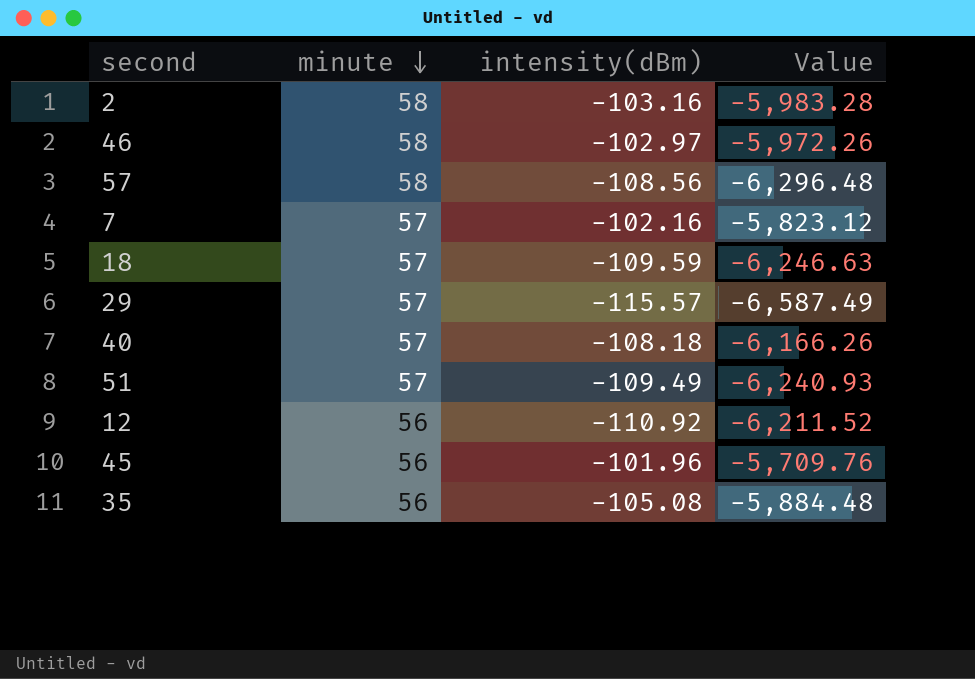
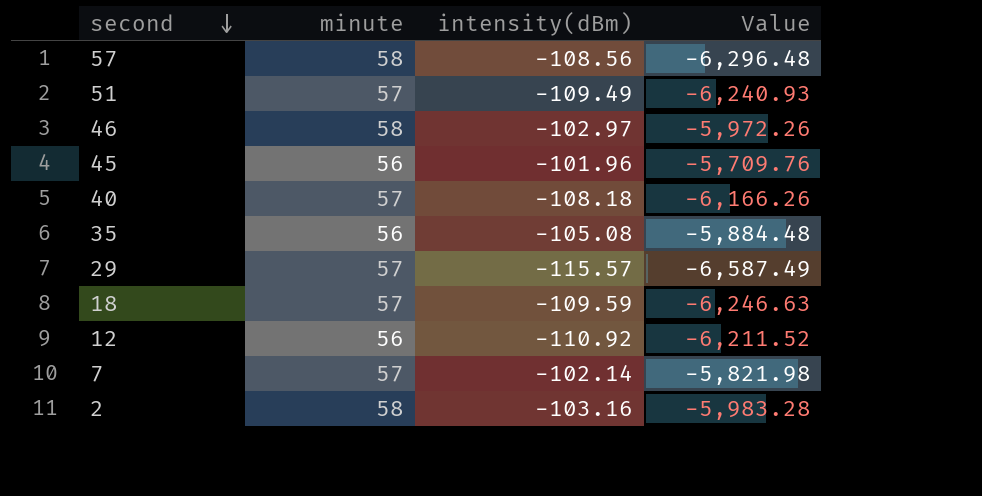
row order: minute descending -> second descending
7 | intensity(dBm): -102.16 -> -102.14
7 | Value: -5,823.12 -> -5,821.98

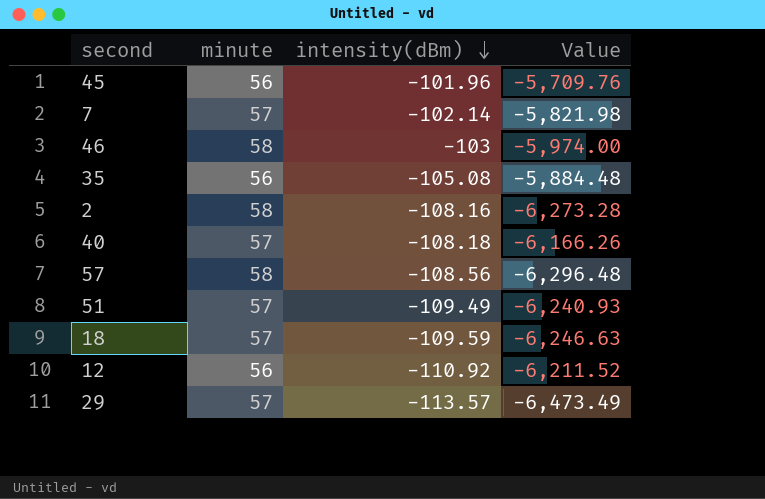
row order: second descending -> intensity(dBm) descending
46 | intensity(dBm): -102.97 -> -103
46 | Value: -5,972.26 -> -5,974.00
2 | intensity(dBm): -103.16 -> -108.16
2 | Value: -5,983.28 -> -6,273.28
29 | intensity(dBm): -115.57 -> -113.57
29 | Value: -6,587.49 -> -6,473.49

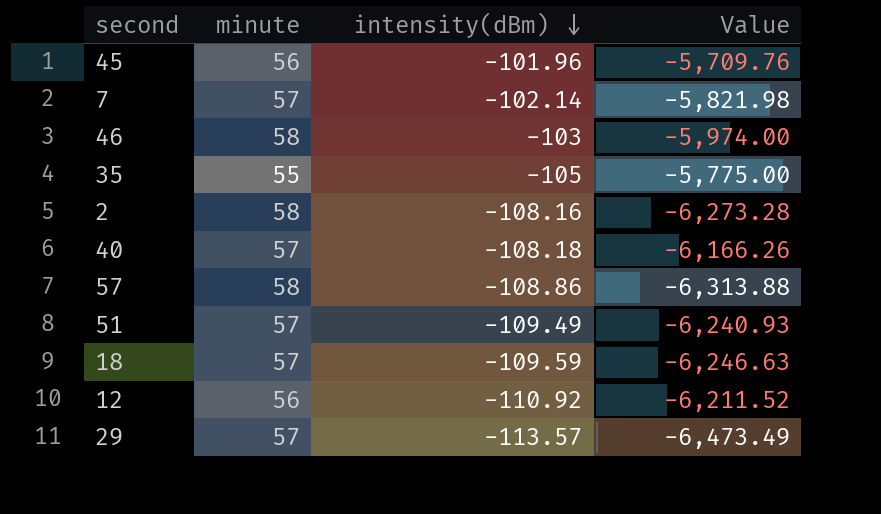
35 | minute: 56 -> 55
35 | intensity(dBm): -105.08 -> -105
35 | Value: -5,884.48 -> -5,775.00
57 | intensity(dBm): -108.56 -> -108.86
57 | Value: -6,296.48 -> -6,313.88

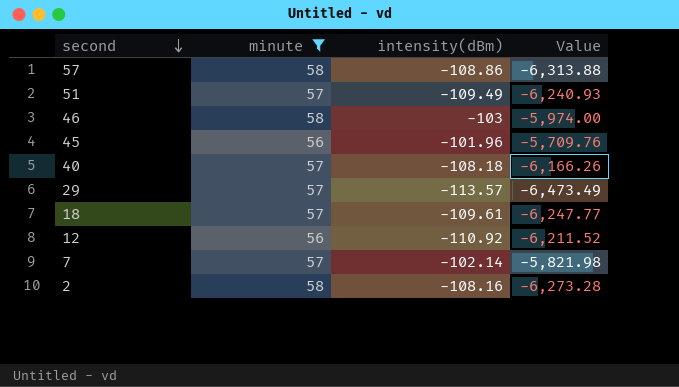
filter: none -> minute != 55
row order: intensity(dBm) descending -> second descending
18 | intensity(dBm): -109.59 -> -109.61
18 | Value: -6,246.63 -> -6,247.77

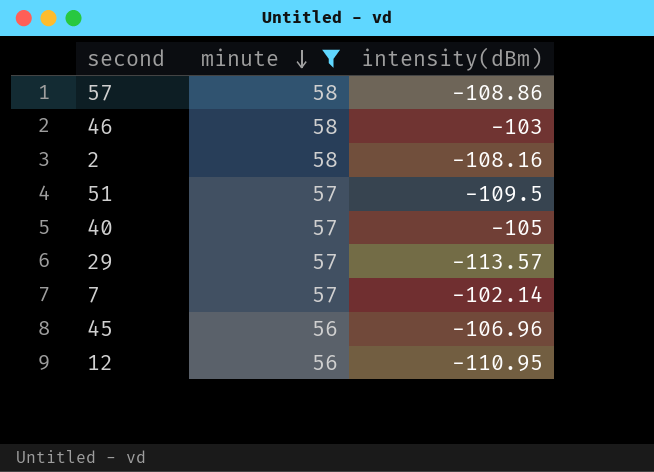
row order: second descending -> minute descending
column Value | formula: [minute] * [intensity(dBm)] -> none
row 18: 57 | -109.61 | -6,247.77 -> none
51 | intensity(dBm): -109.49 -> -109.5
40 | intensity(dBm): -108.18 -> -105
45 | intensity(dBm): -101.96 -> -106.96
12 | intensity(dBm): -110.92 -> -110.95

